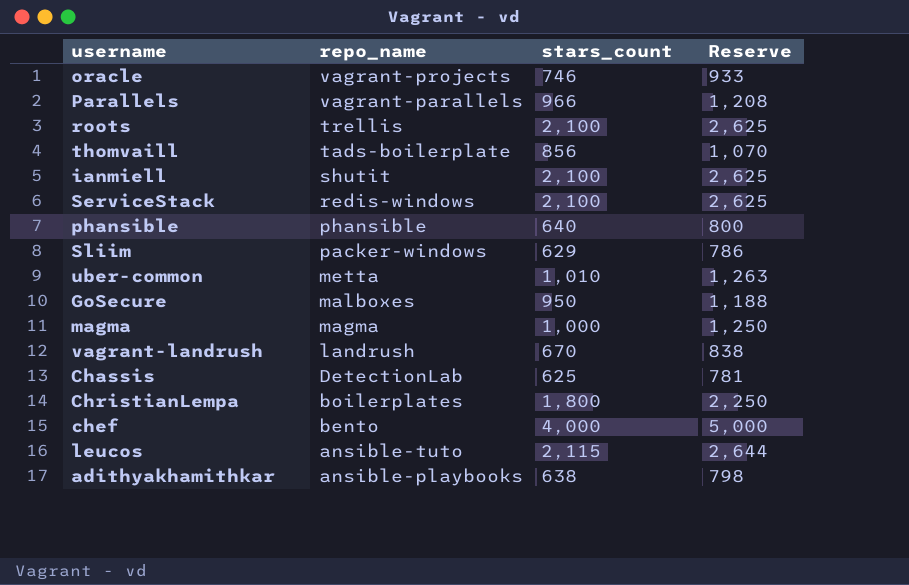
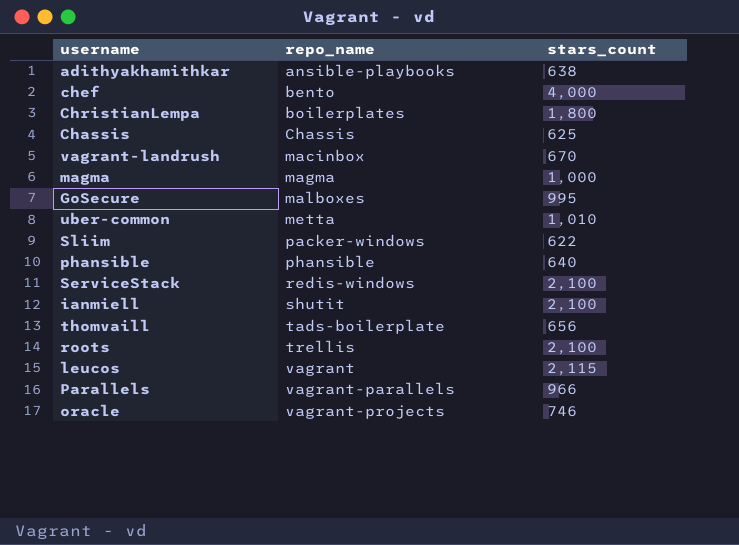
row order: repo_name descending -> repo_name ascending
column Reserve | formula: [stars_count] * 1.25 -> none
Chassis | repo_name: DetectionLab -> Chassis
vagrant-landrush | repo_name: landrush -> macinbox
GoSecure | stars_count: 950 -> 995
Sliim | stars_count: 629 -> 622
thomvaill | stars_count: 856 -> 656
leucos | repo_name: ansible-tuto -> vagrant

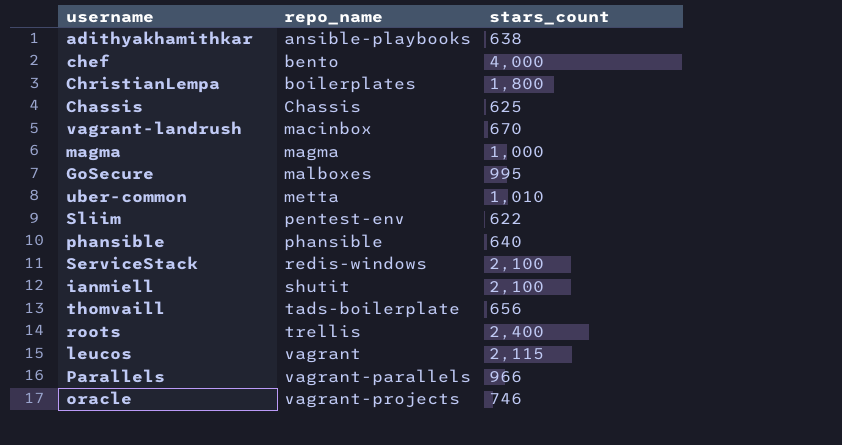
Sliim | repo_name: packer-windows -> pentest-env
roots | stars_count: 2,100 -> 2,400

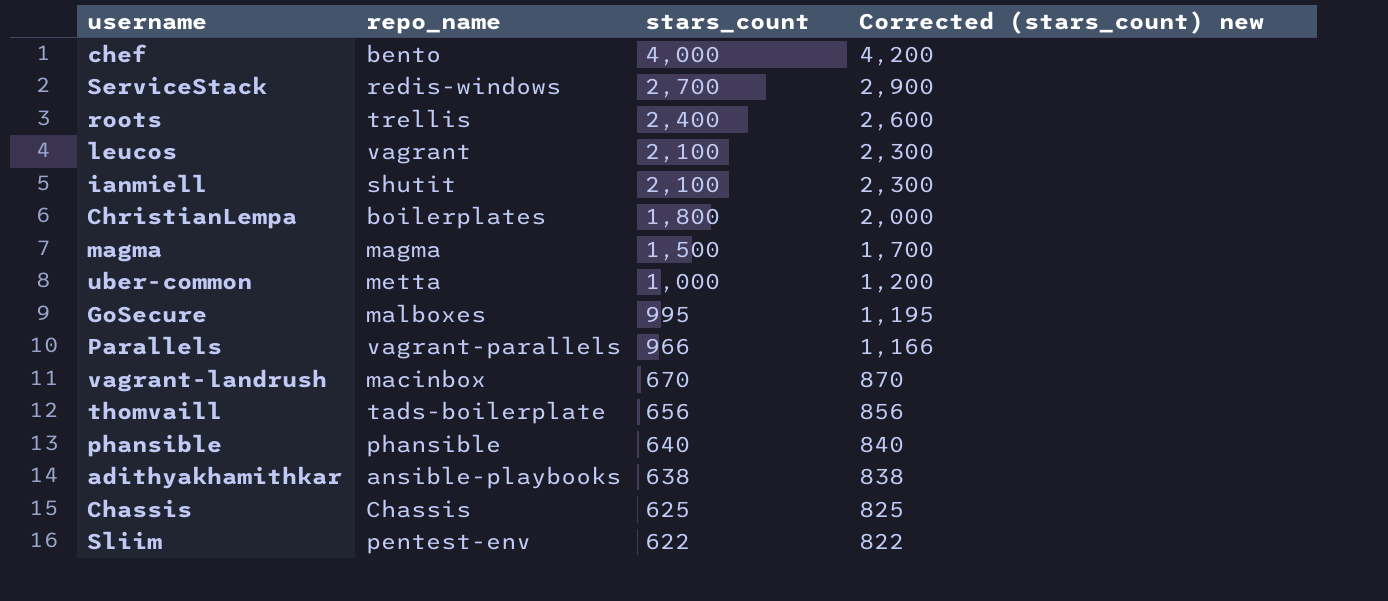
row order: repo_name ascending -> stars_count descending
column Corrected (stars_count) new | formula: none -> [stars_count] + 200
row oracle: vagrant-projects | 746 -> none
ServiceStack | stars_count: 2,100 -> 2,700
leucos | stars_count: 2,115 -> 2,100
magma | stars_count: 1,000 -> 1,500
uber-common | stars_count: 1,010 -> 1,000

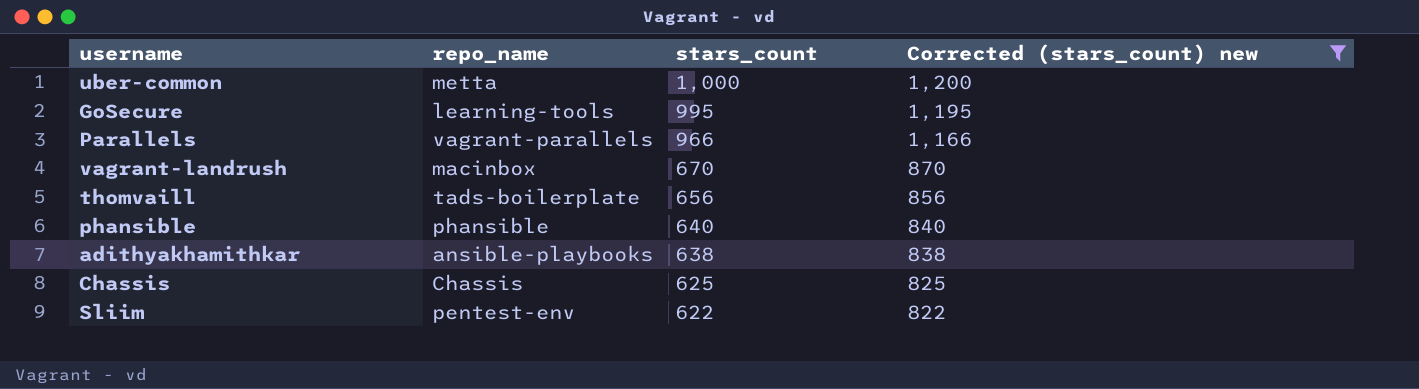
filter: none -> Corrected (stars_count) new <= 1,200
GoSecure | repo_name: malboxes -> learning-tools

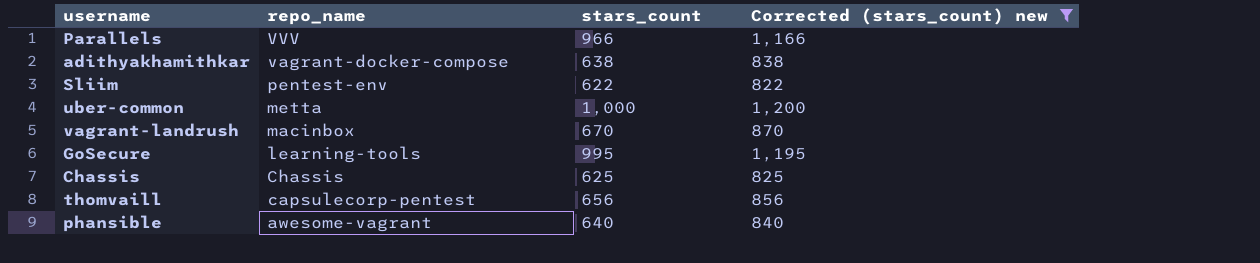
row order: stars_count descending -> repo_name descending
Parallels | repo_name: vagrant-parallels -> VVV
adithyakhamithkar | repo_name: ansible-playbooks -> vagrant-docker-compose
thomvaill | repo_name: tads-boilerplate -> capsulecorp-pentest
phansible | repo_name: phansible -> awesome-vagrant

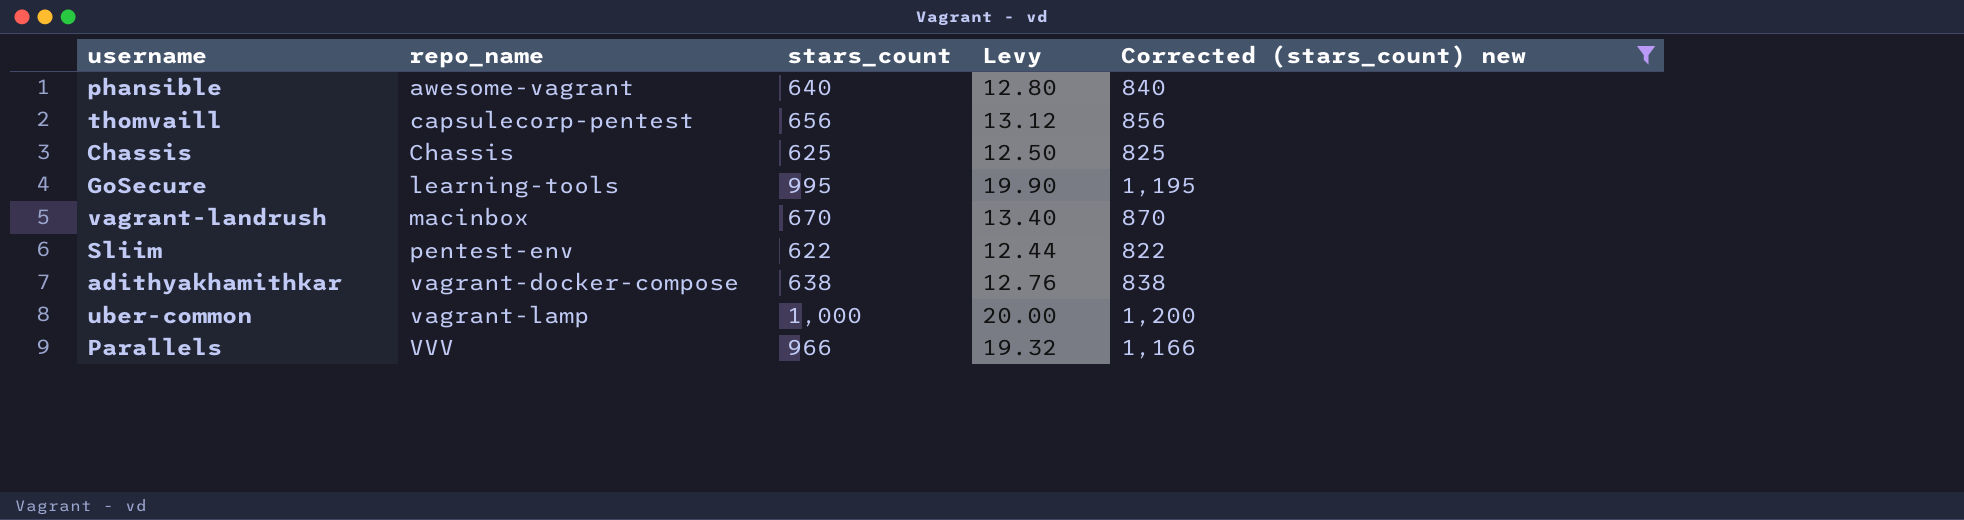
row order: repo_name descending -> repo_name ascending
column Levy | formula: none -> [stars_count] * 0.02
uber-common | repo_name: metta -> vagrant-lamp

